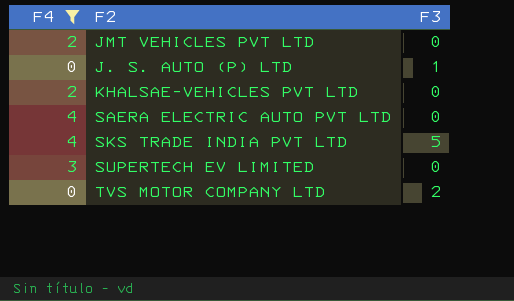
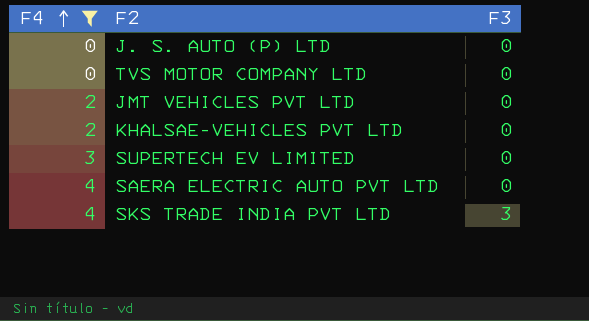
row order: none -> F4 ascending
J. S. AUTO (P) LTD | F3: 1 -> 0
TVS MOTOR COMPANY LTD | F3: 2 -> 0
SKS TRADE INDIA PVT LTD | F3: 5 -> 3

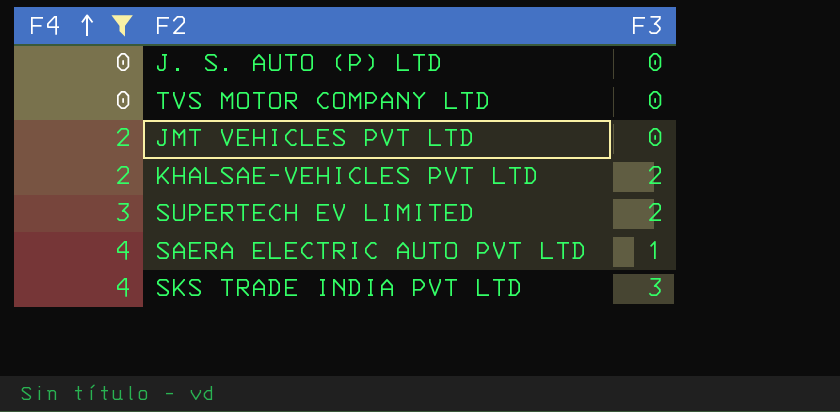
KHALSAE-VEHICLES PVT LTD | F3: 0 -> 2
SUPERTECH EV LIMITED | F3: 0 -> 2
SAERA ELECTRIC AUTO PVT LTD | F3: 0 -> 1

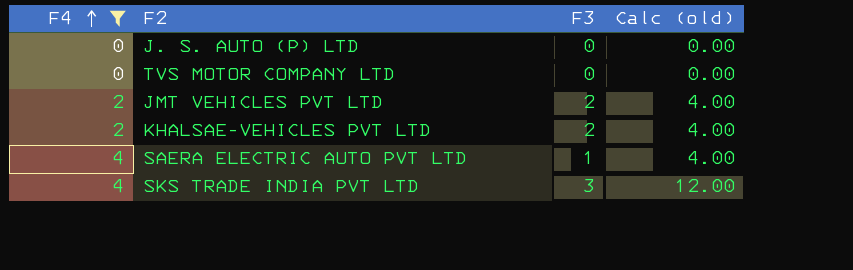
column Calc (old) | formula: none -> [F4] * [F3]
row SUPERTECH EV LIMITED: 3 | 2 -> none
JMT VEHICLES PVT LTD | F3: 0 -> 2

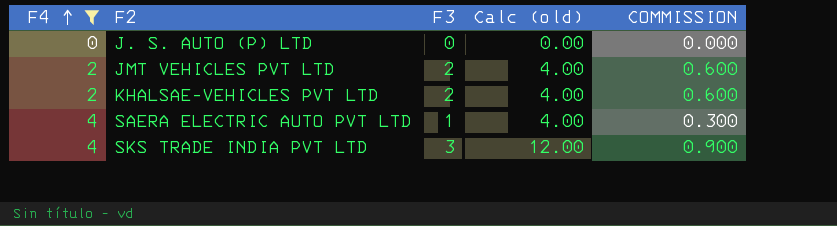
column COMMISSION | formula: none -> [F3] * 0.3
row TVS MOTOR COMPANY LTD: 0 | 0 | 0.00 -> none

